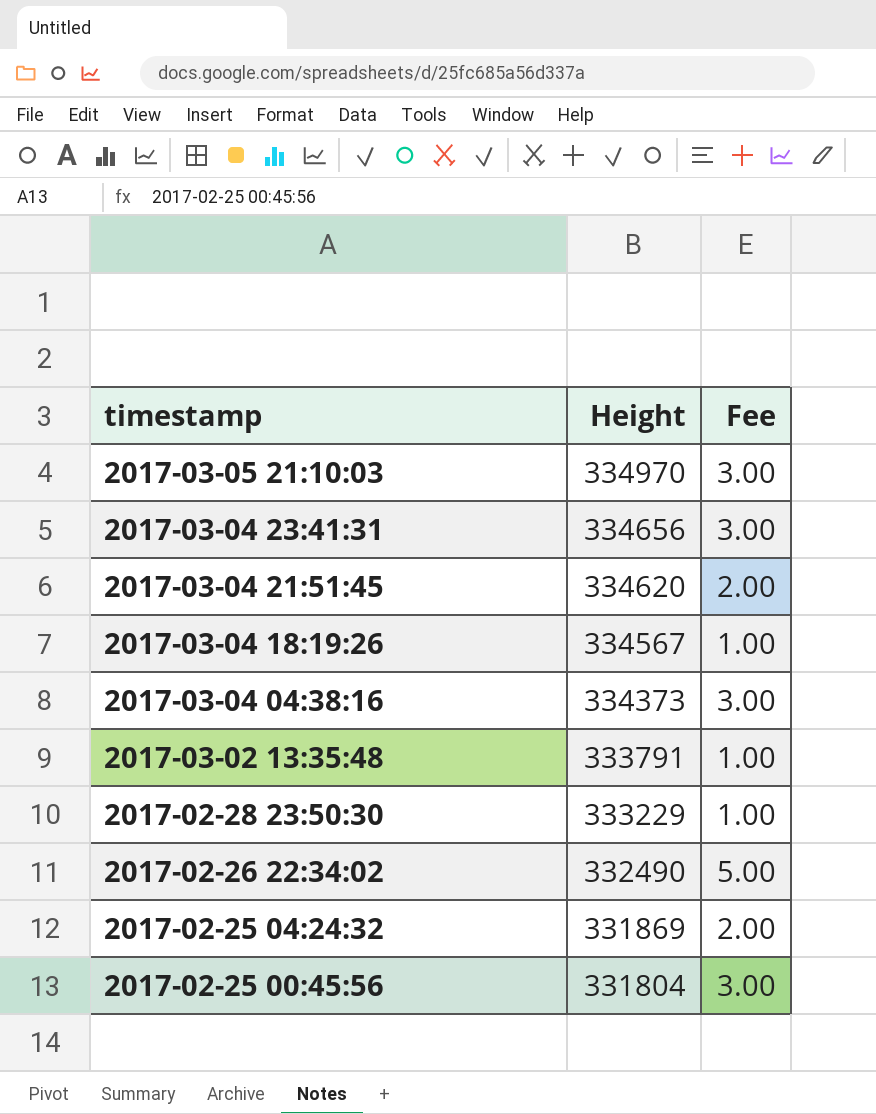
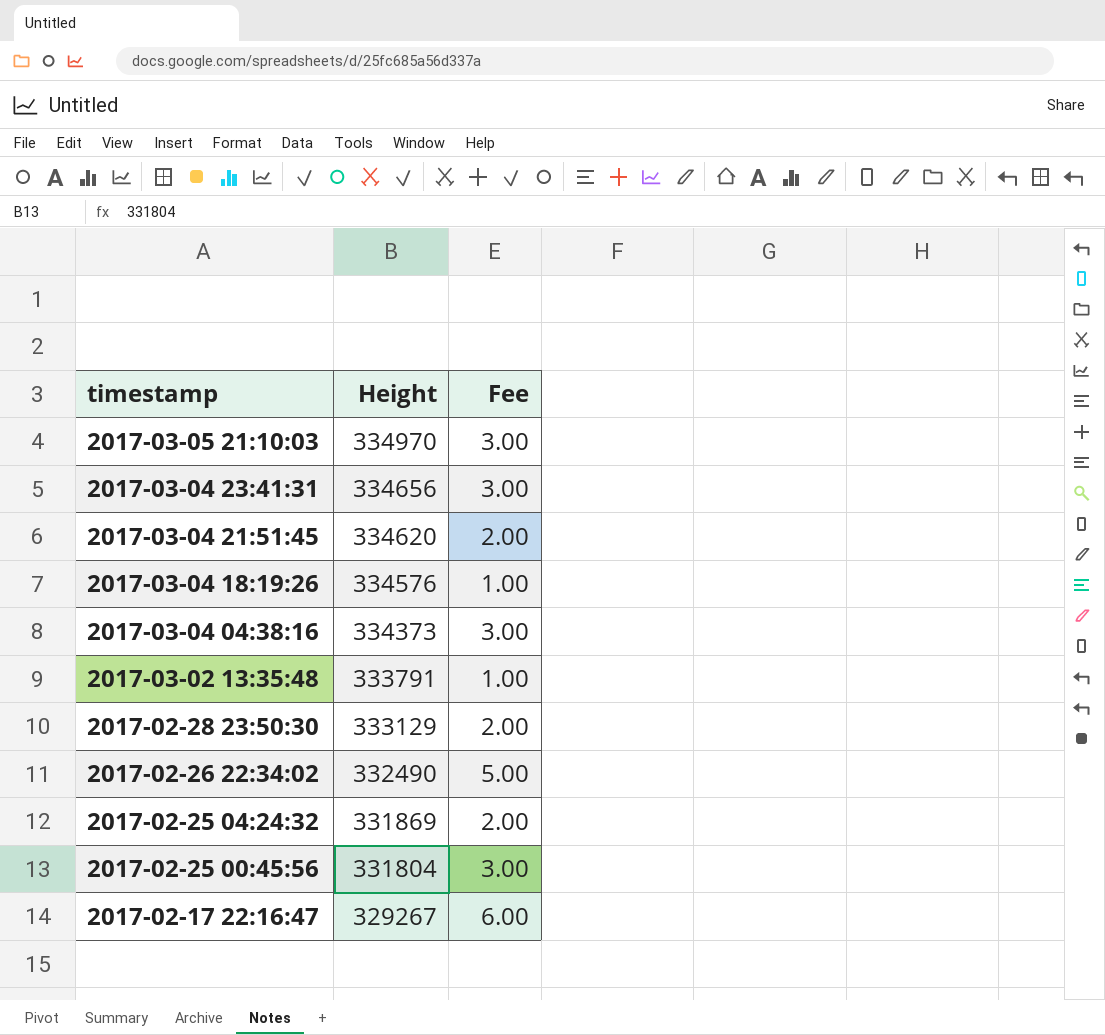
2017-03-04 18:19:26 | Height: 334567 -> 334576
2017-02-28 23:50:30 | Height: 333229 -> 333129
2017-02-28 23:50:30 | Fee: 1.00 -> 2.00
row 2017-02-17 22:16:47: none -> 329267 | 6.00

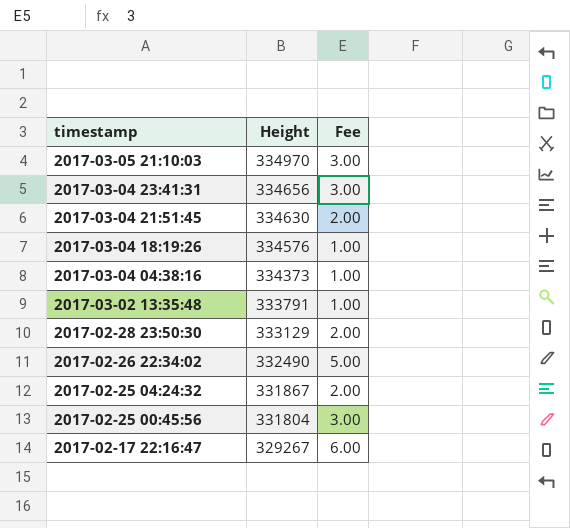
2017-03-04 21:51:45 | Height: 334620 -> 334630
2017-03-04 04:38:16 | Fee: 3.00 -> 1.00
2017-02-25 04:24:32 | Height: 331869 -> 331867

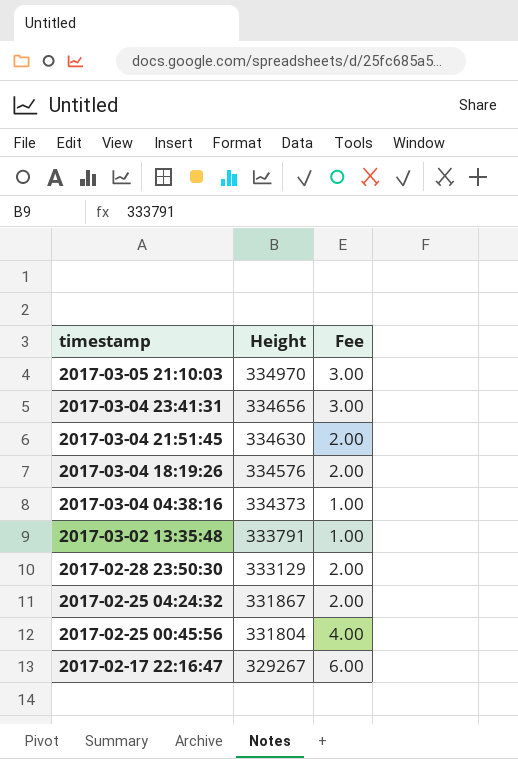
row 2017-02-26 22:34:02: 332490 | 5.00 -> none
2017-03-04 18:19:26 | Fee: 1.00 -> 2.00
2017-02-25 00:45:56 | Fee: 3.00 -> 4.00

